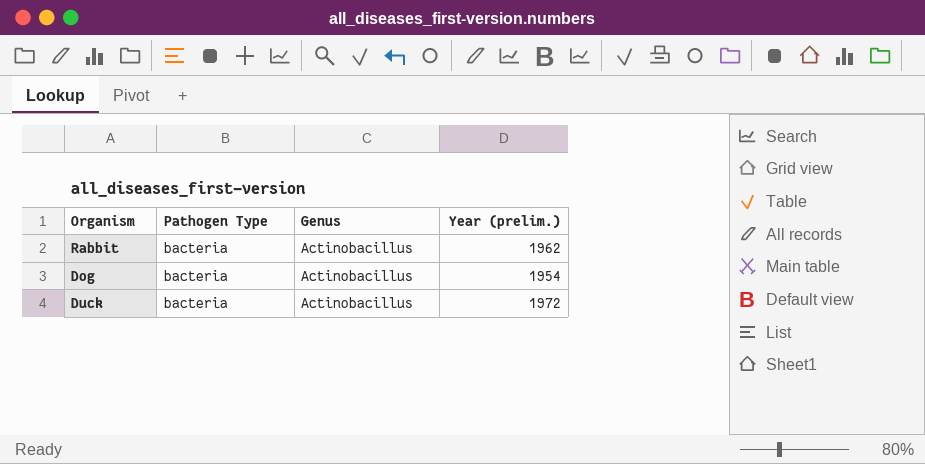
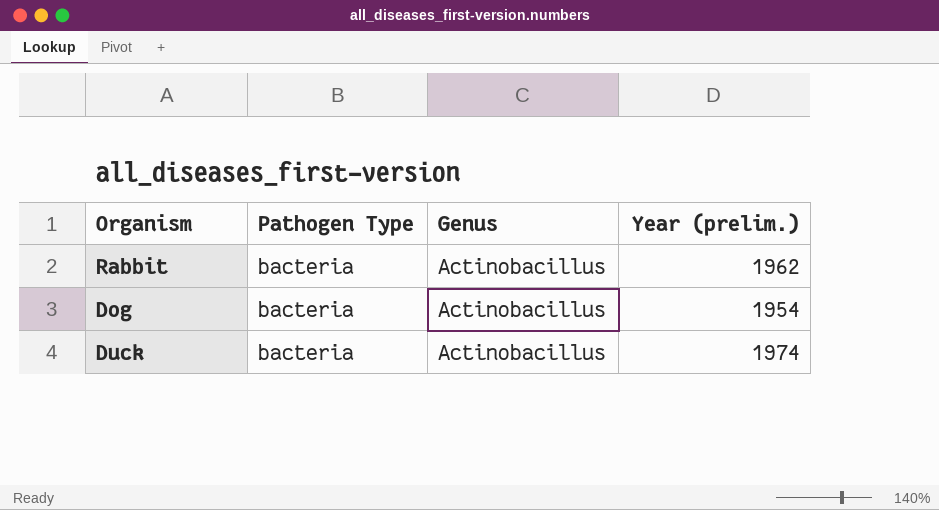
Duck | Year (prelim.): 1972 -> 1974

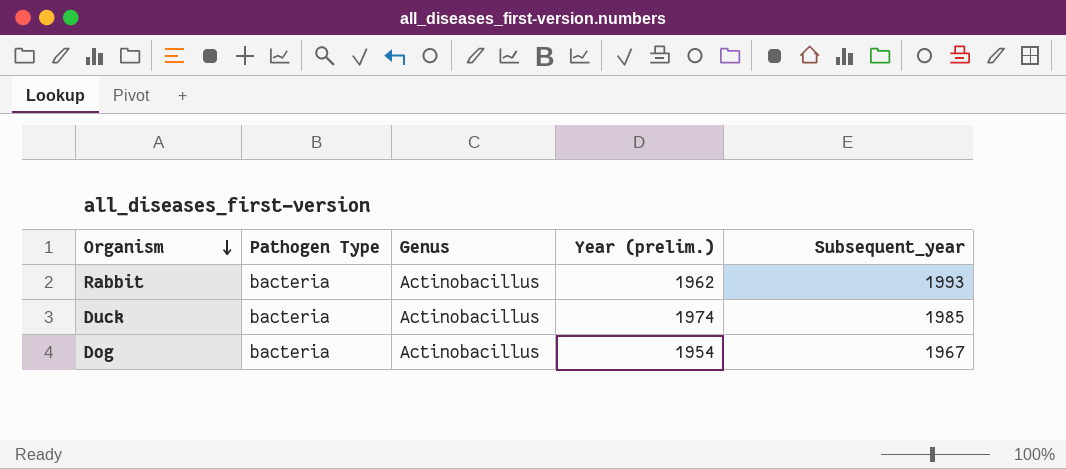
row order: none -> Organism descending
column Subsequent_year | position: none -> 5

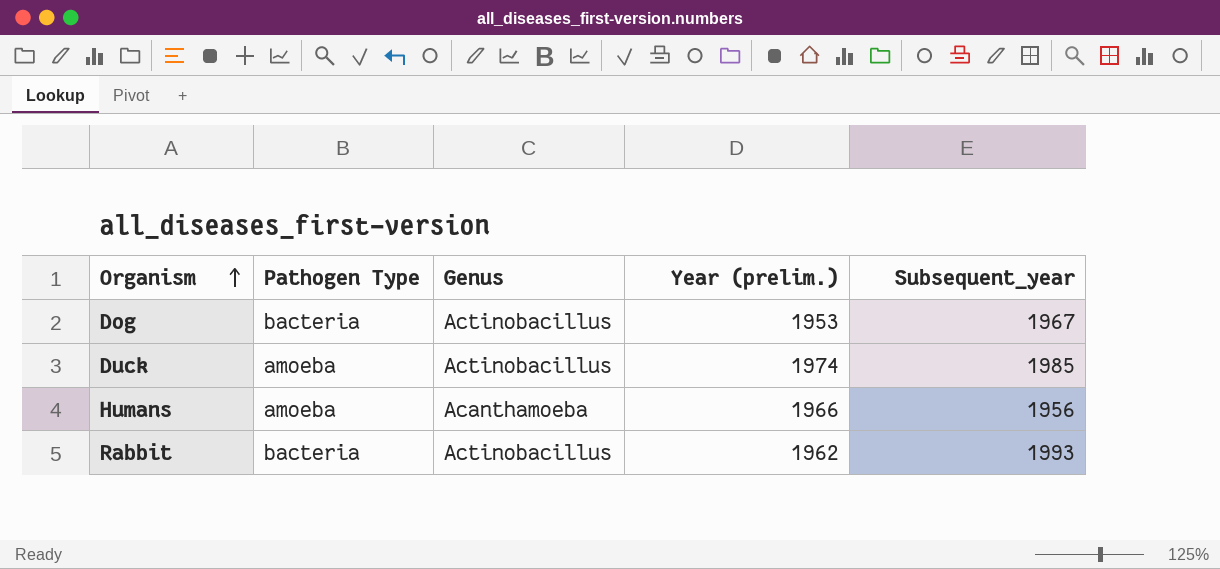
row order: Organism descending -> Organism ascending
Dog | Year (prelim.): 1954 -> 1953
Duck | Pathogen Type: bacteria -> amoeba
row Humans: none -> amoeba | Acanthamoeba | 1966 | 1956

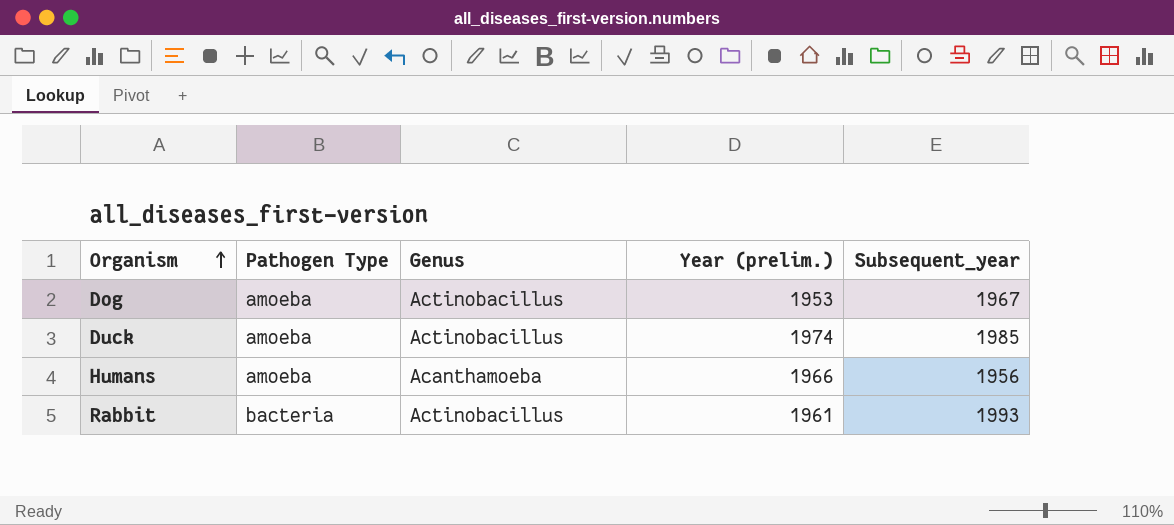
Dog | Pathogen Type: bacteria -> amoeba
Rabbit | Year (prelim.): 1962 -> 1961

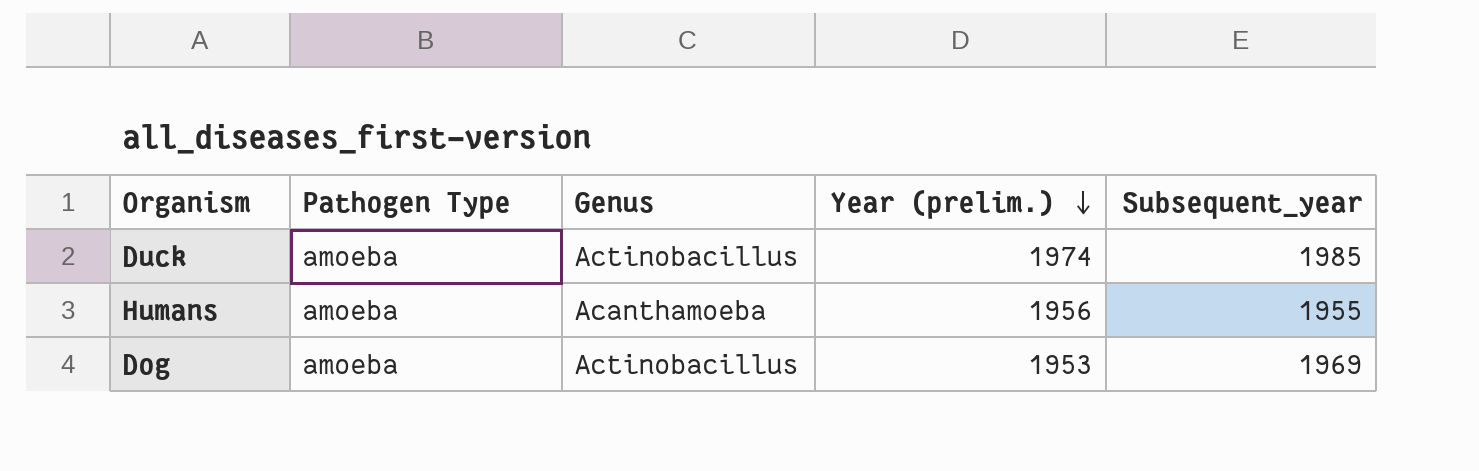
row order: Organism ascending -> Year (prelim.) descending
row Rabbit: bacteria | Actinobacillus | 1961 | 1993 -> none
Humans | Year (prelim.): 1966 -> 1956
Humans | Subsequent_year: 1956 -> 1955
Dog | Subsequent_year: 1967 -> 1969

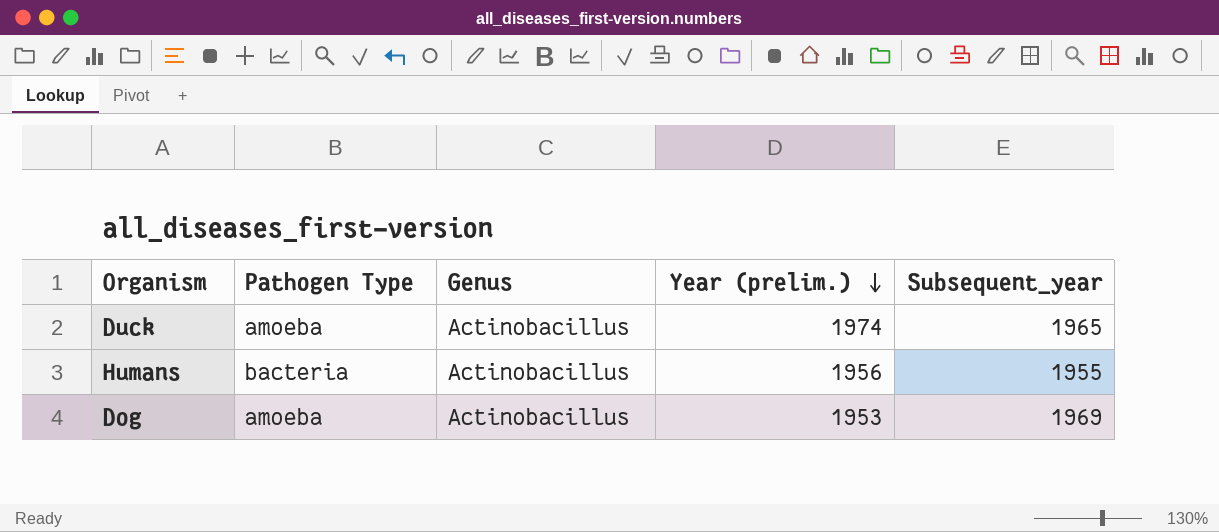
Duck | Subsequent_year: 1985 -> 1965
Humans | Pathogen Type: amoeba -> bacteria
Humans | Genus: Acanthamoeba -> Actinobacillus

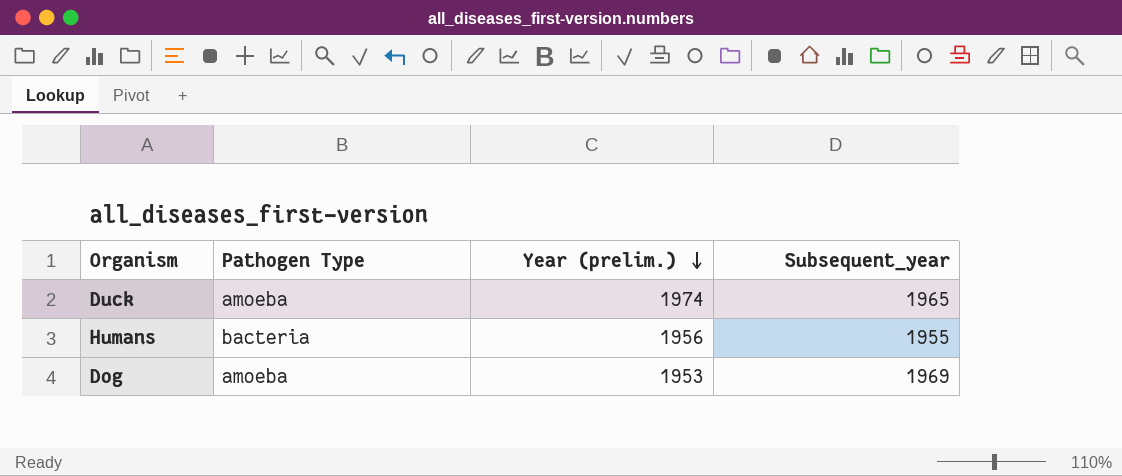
column Genus | position: 3 -> none

